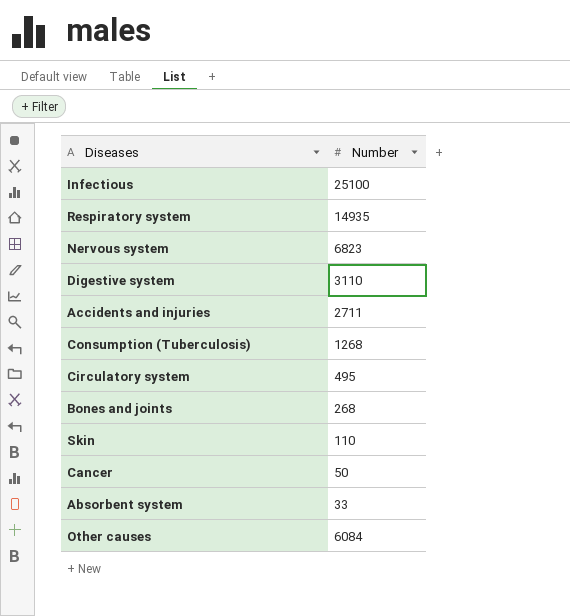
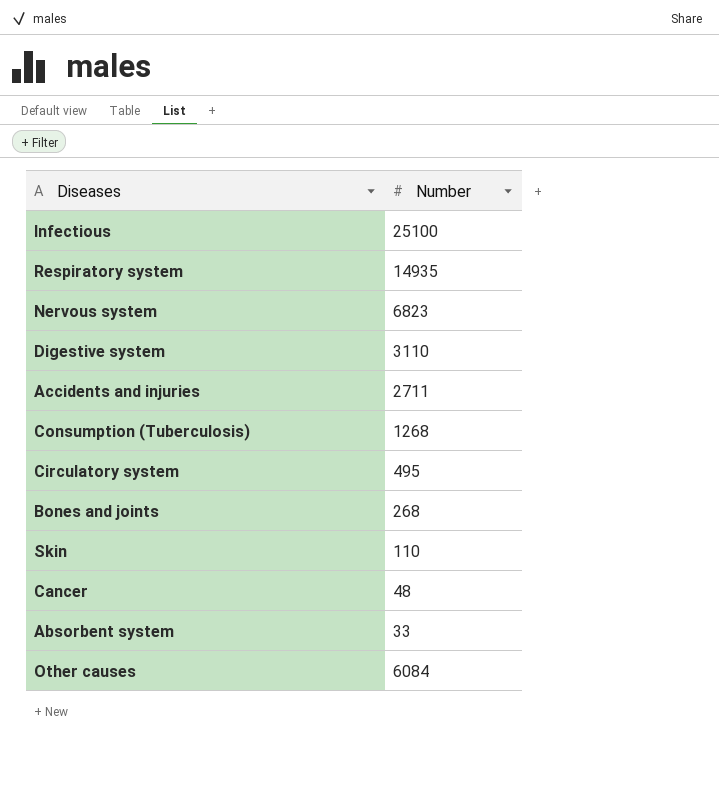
Cancer | Number: 50 -> 48

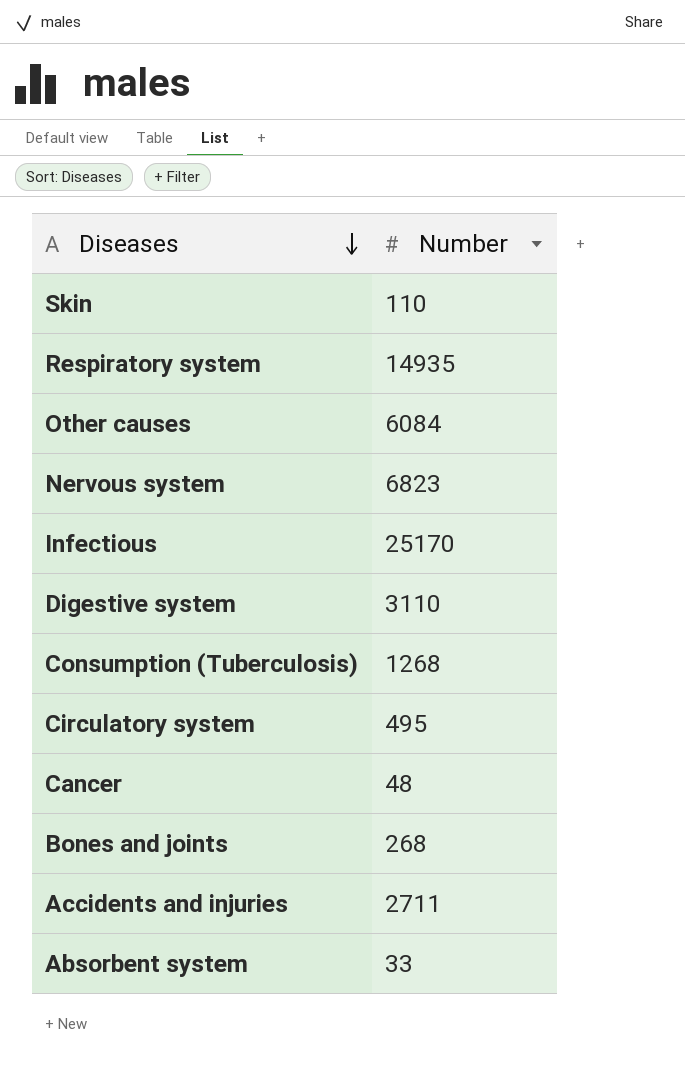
row order: none -> Diseases descending
Infectious | Number: 25100 -> 25170

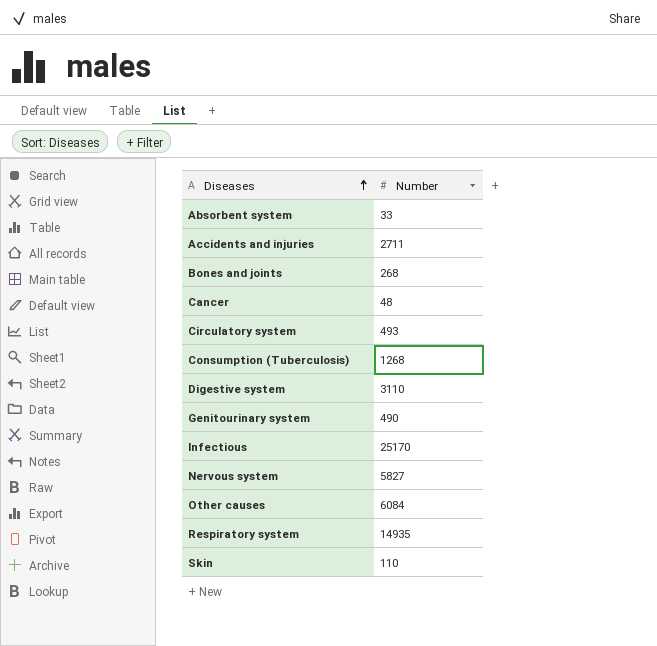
row order: Diseases descending -> Diseases ascending
Circulatory system | Number: 495 -> 493
row Genitourinary system: none -> 490
Nervous system | Number: 6823 -> 5827

